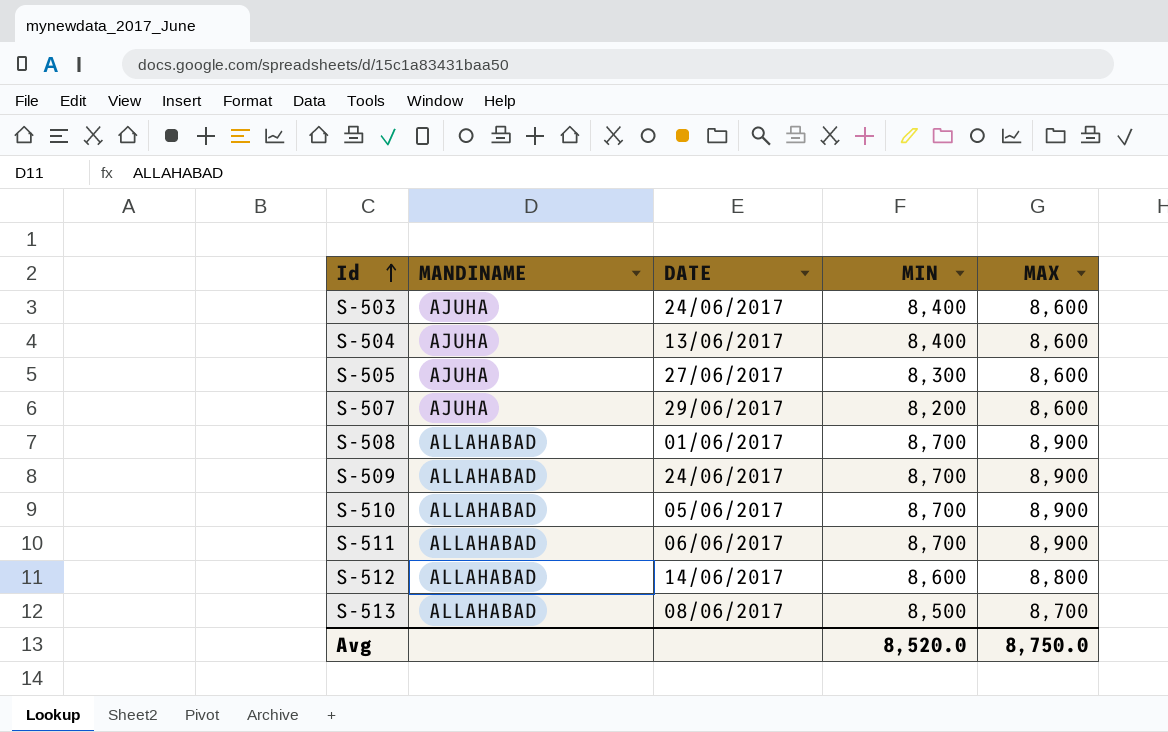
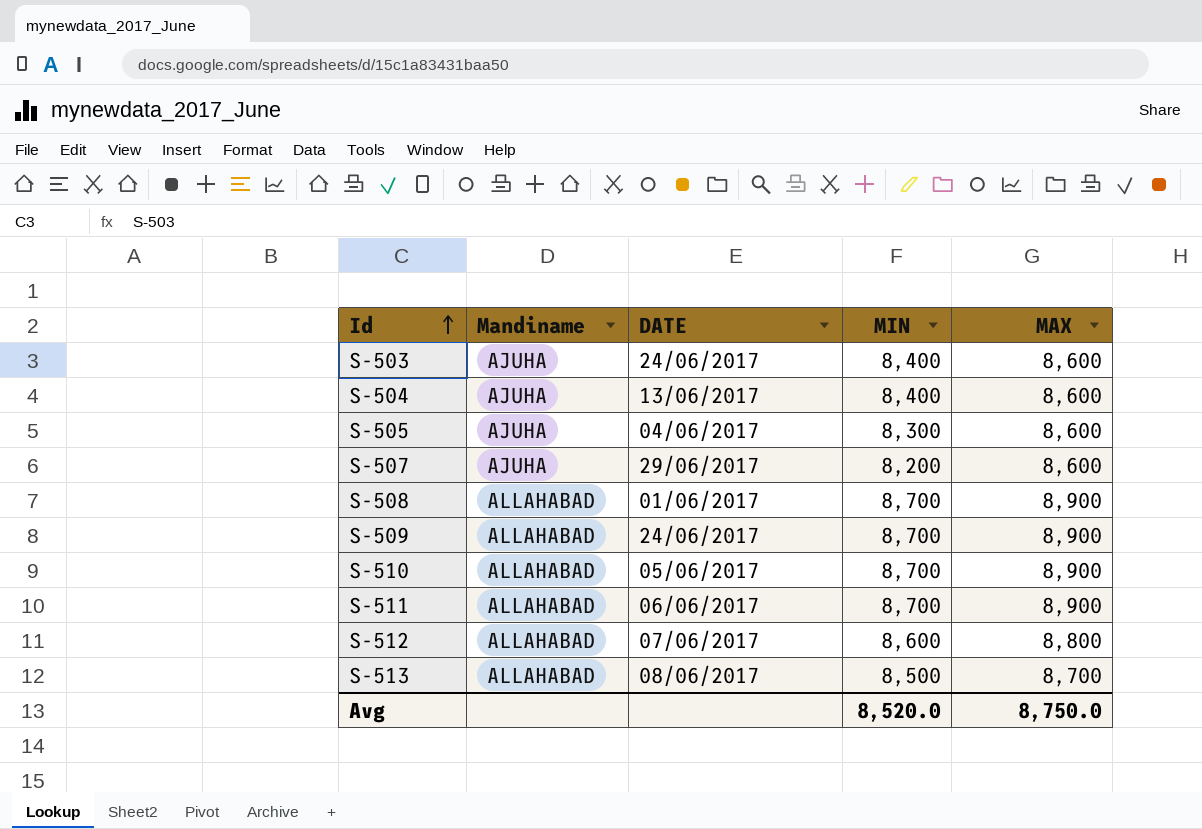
column name: MANDINAME -> Mandiname
S-505 | DATE: 27/06/2017 -> 04/06/2017
S-512 | DATE: 14/06/2017 -> 07/06/2017

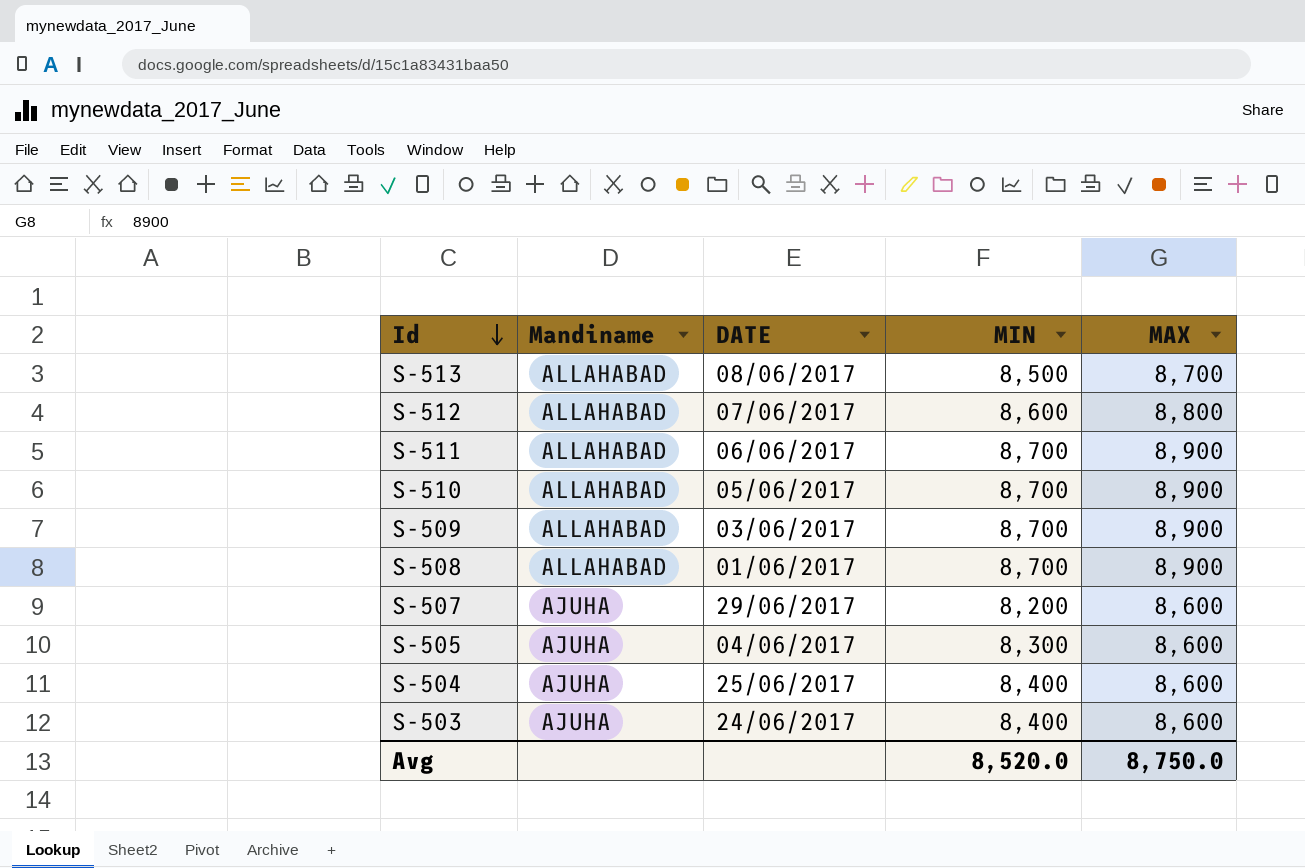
row order: Id ascending -> Id descending
S-509 | DATE: 24/06/2017 -> 03/06/2017
S-504 | DATE: 13/06/2017 -> 25/06/2017

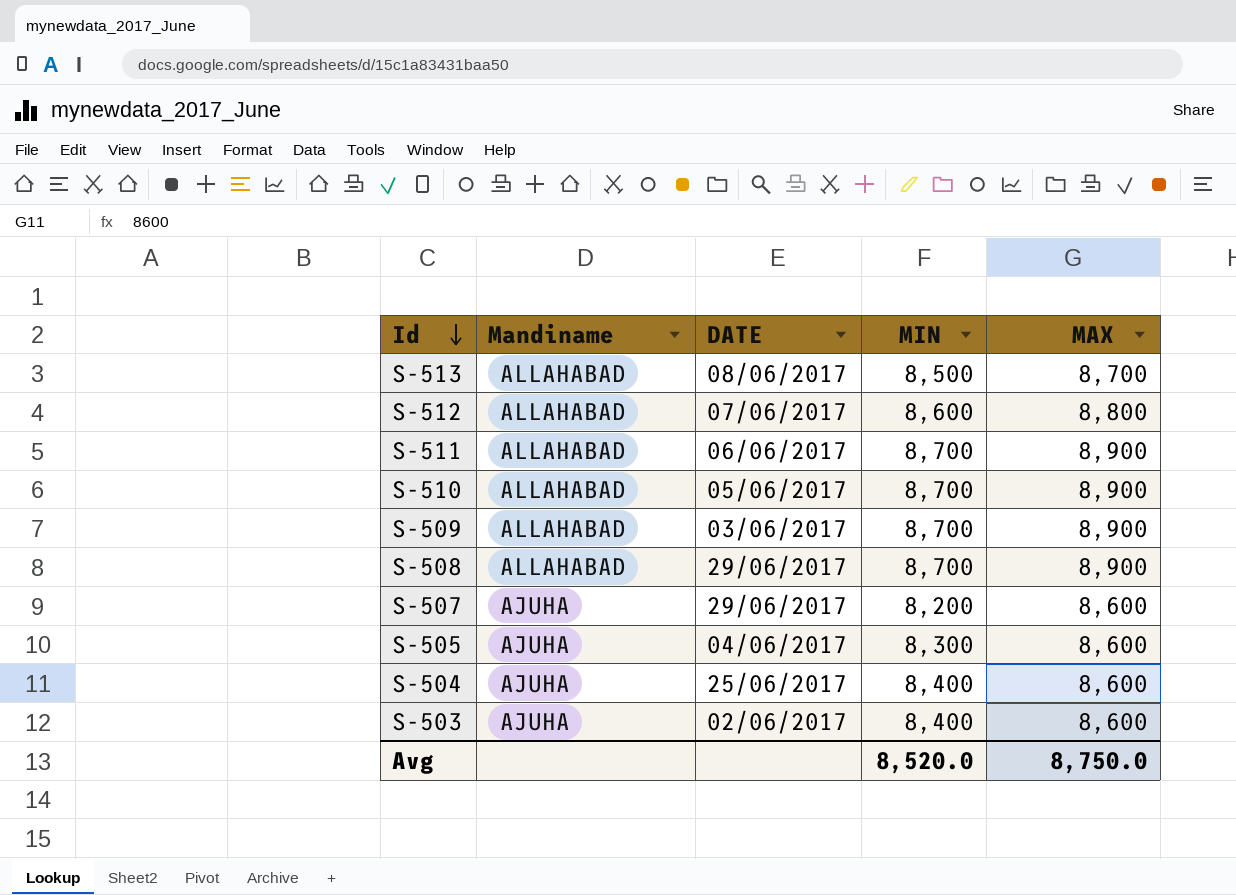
S-508 | DATE: 01/06/2017 -> 29/06/2017
S-503 | DATE: 24/06/2017 -> 02/06/2017

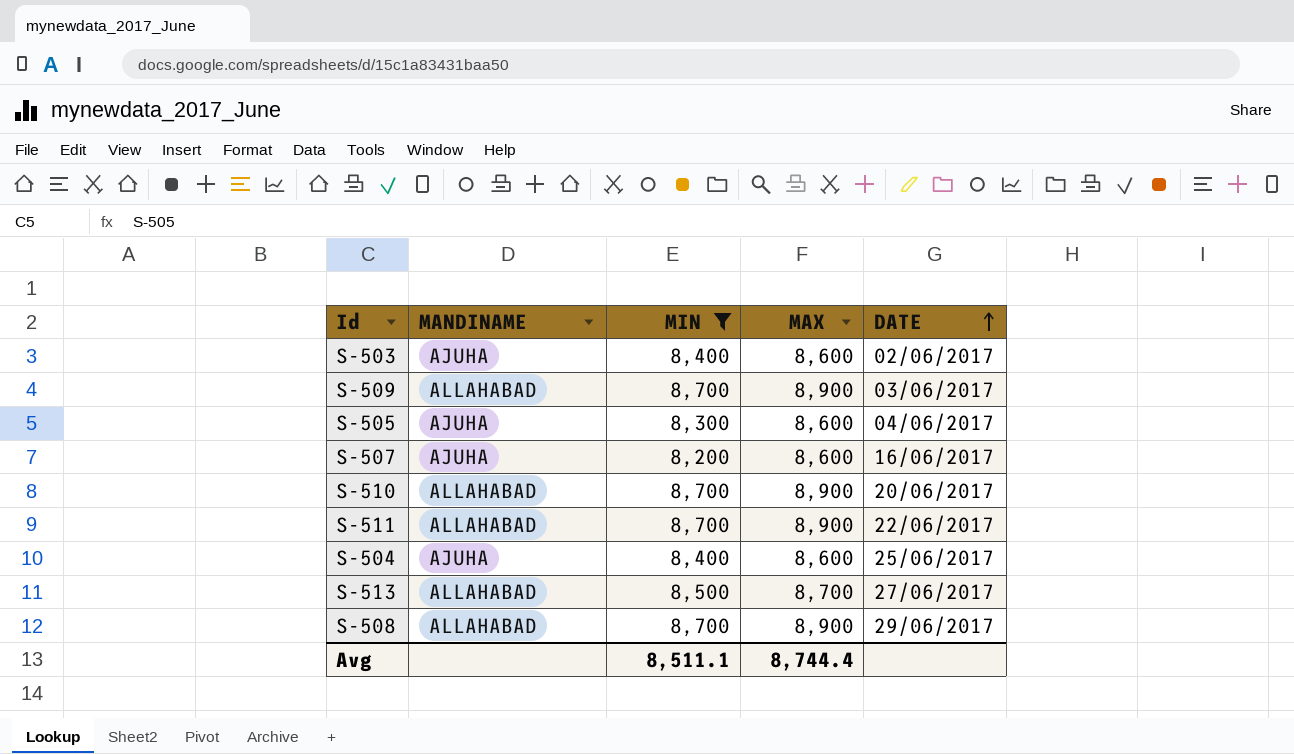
filter: none -> MIN != 8,600
row order: Id descending -> DATE ascending
column name: Mandiname -> MANDINAME
column DATE | position: 3 -> 5
S-507 | DATE: 29/06/2017 -> 16/06/2017
S-510 | DATE: 05/06/2017 -> 20/06/2017
S-511 | DATE: 06/06/2017 -> 22/06/2017
S-513 | DATE: 08/06/2017 -> 27/06/2017
Avg | MIN: 8,520.0 -> 8,511.1
Avg | MAX: 8,750.0 -> 8,744.4

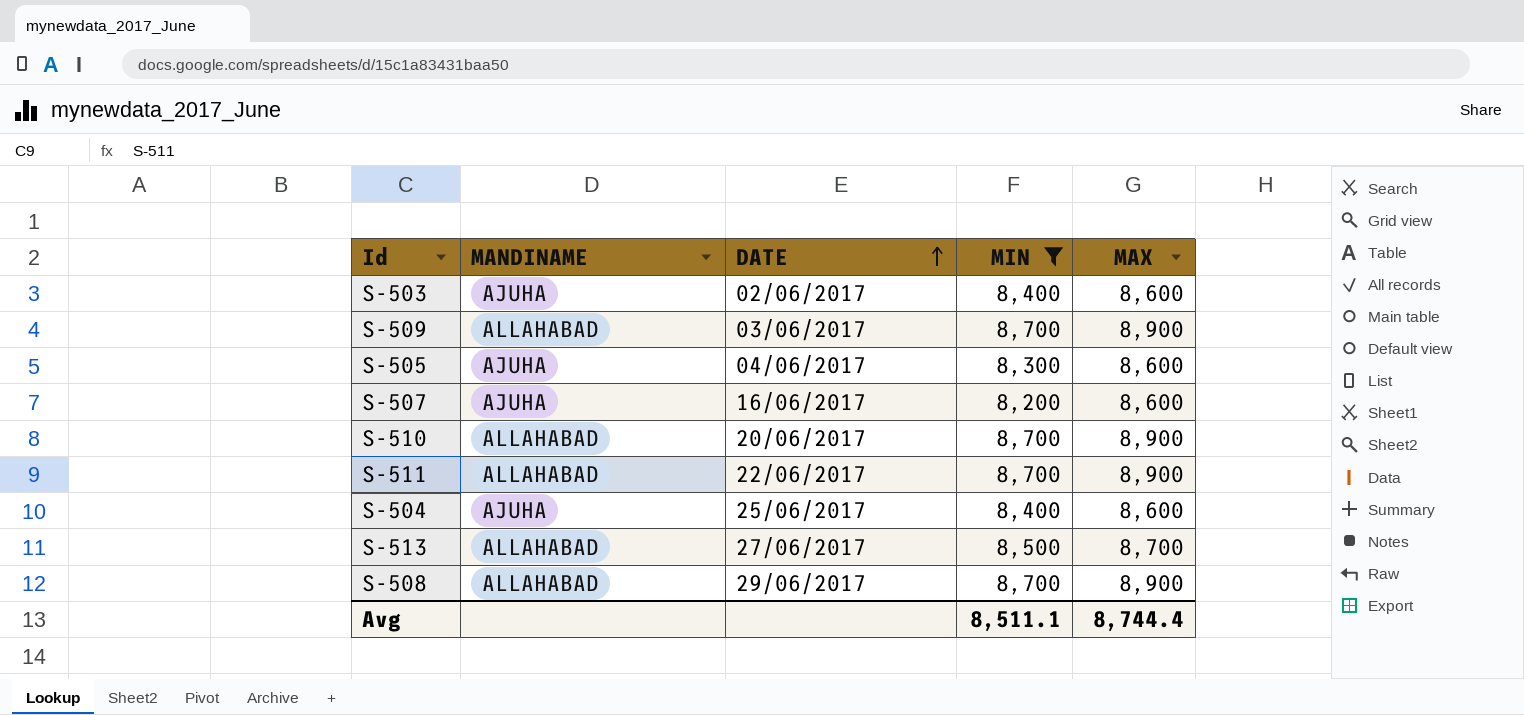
column DATE | position: 5 -> 3

